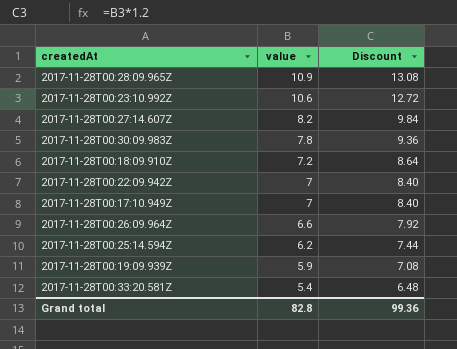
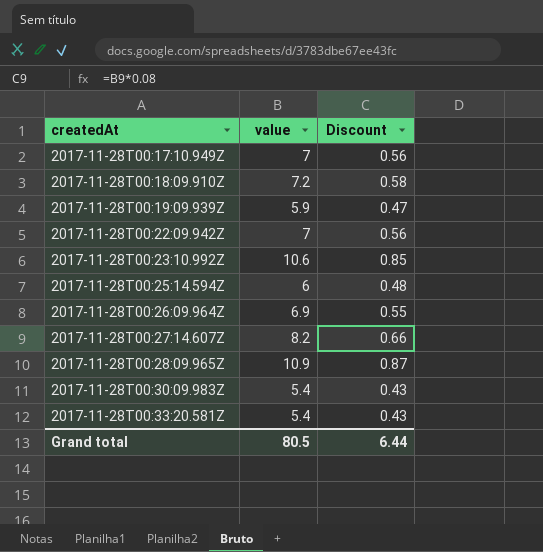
row order: value descending -> createdAt ascending
column Discount | formula: [value] * 1.2 -> [value] * 0.08
2017-11-28T00:25:14.594Z | value: 6.2 -> 6
2017-11-28T00:26:09.964Z | value: 6.6 -> 6.9
2017-11-28T00:30:09.983Z | value: 7.8 -> 5.4
Grand total | value: 82.8 -> 80.5
Grand total | Discount: 99.36 -> 6.44

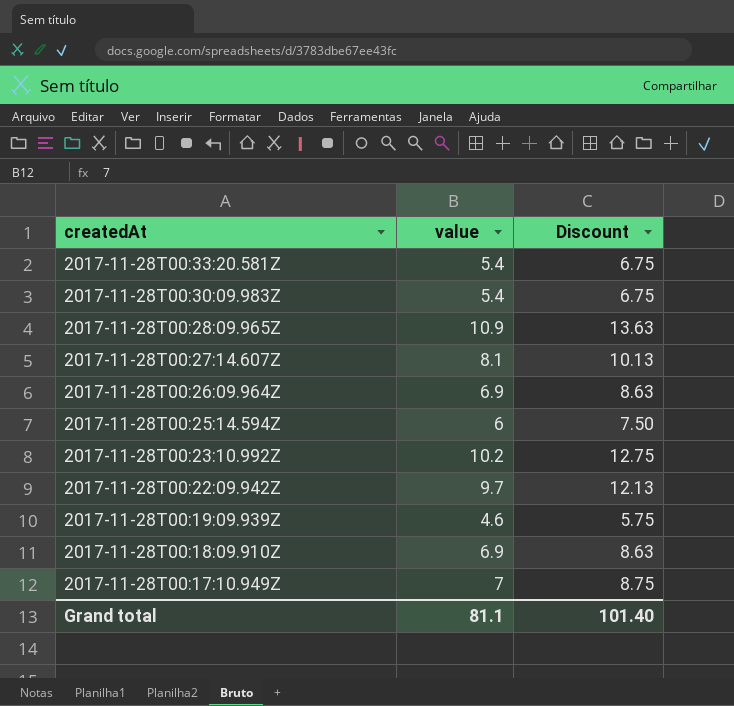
row order: createdAt ascending -> createdAt descending
column Discount | formula: [value] * 0.08 -> [value] * 1.25
2017-11-28T00:27:14.607Z | value: 8.2 -> 8.1
2017-11-28T00:23:10.992Z | value: 10.6 -> 10.2
2017-11-28T00:22:09.942Z | value: 7 -> 9.7
2017-11-28T00:19:09.939Z | value: 5.9 -> 4.6
2017-11-28T00:18:09.910Z | value: 7.2 -> 6.9
Grand total | value: 80.5 -> 81.1
Grand total | Discount: 6.44 -> 101.40

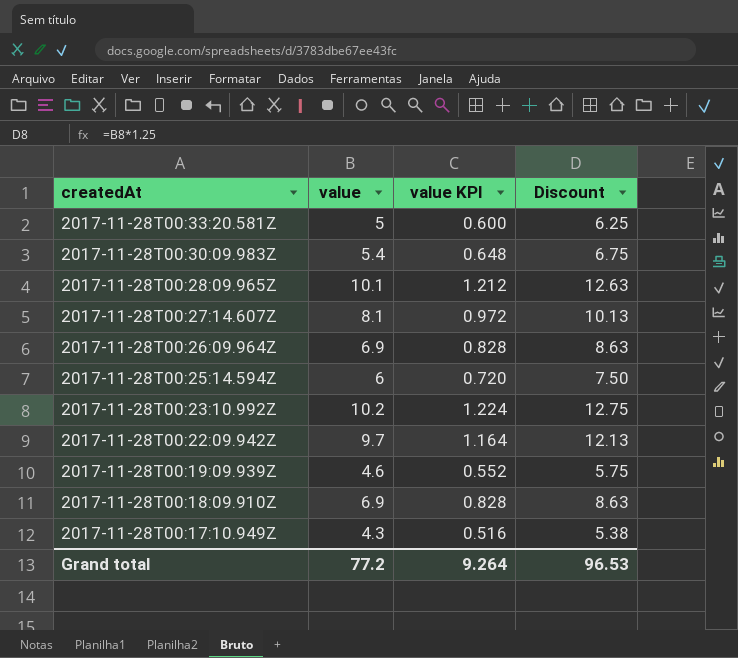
column value KPI | formula: none -> [value] * 0.12
2017-11-28T00:33:20.581Z | value: 5.4 -> 5
2017-11-28T00:33:20.581Z | Discount: 6.75 -> 6.25
2017-11-28T00:28:09.965Z | value: 10.9 -> 10.1
2017-11-28T00:28:09.965Z | Discount: 13.63 -> 12.63
2017-11-28T00:17:10.949Z | value: 7 -> 4.3
2017-11-28T00:17:10.949Z | Discount: 8.75 -> 5.38
Grand total | value: 81.1 -> 77.2
Grand total | Discount: 101.40 -> 96.53

